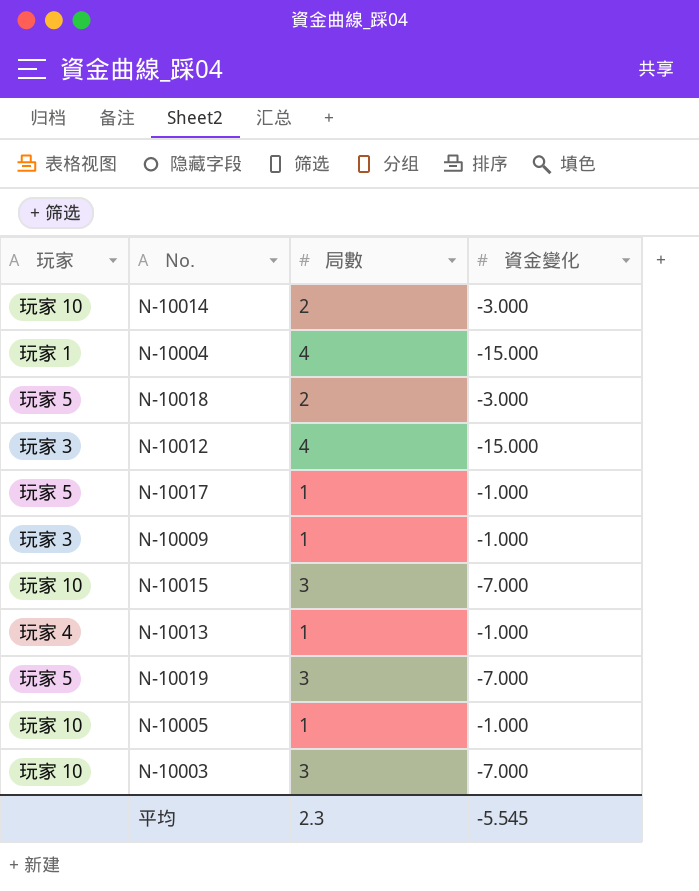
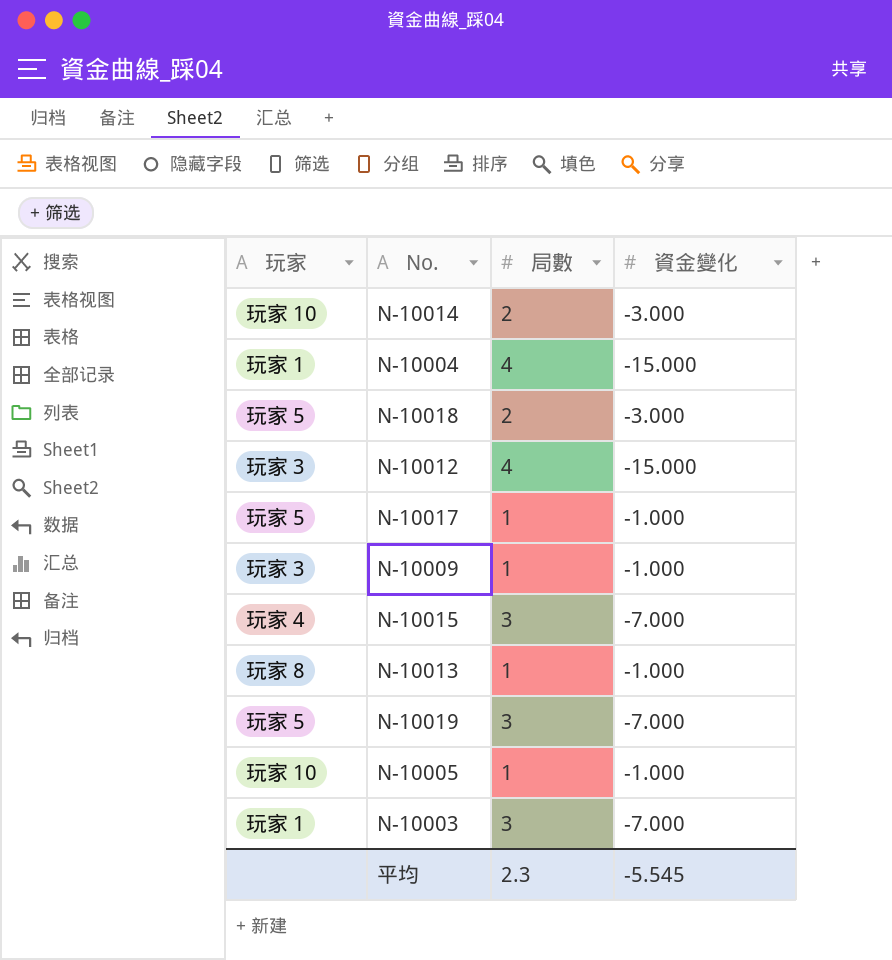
N-10015 | 玩家: 玩家 10 -> 玩家 4
N-10013 | 玩家: 玩家 4 -> 玩家 8
N-10003 | 玩家: 玩家 10 -> 玩家 1

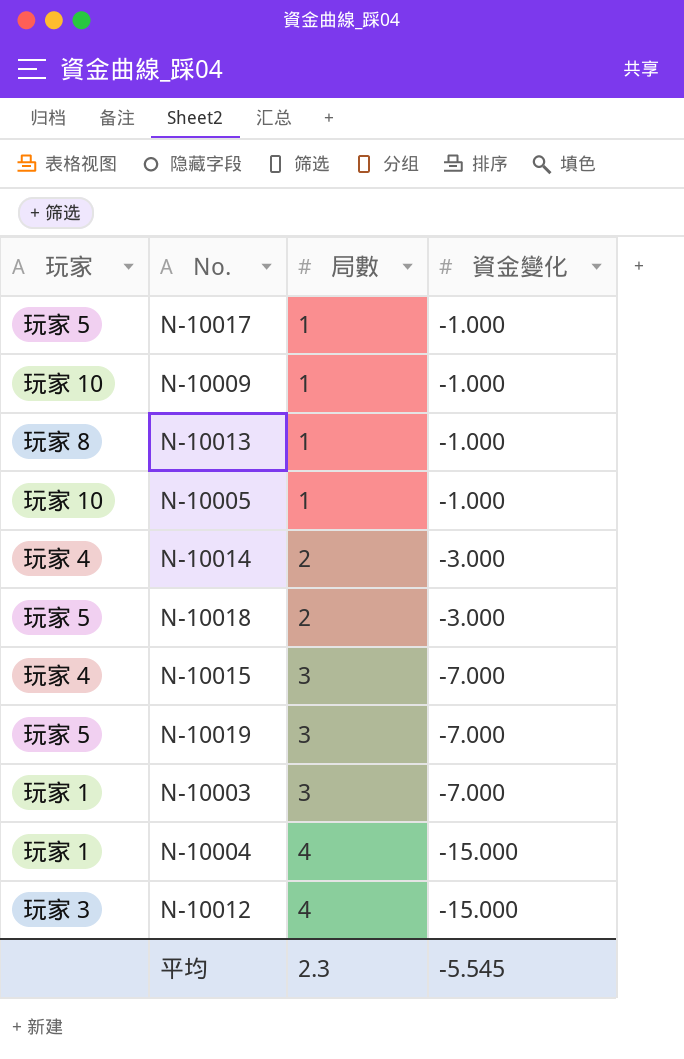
row order: none -> 局數 ascending
N-10009 | 玩家: 玩家 3 -> 玩家 10
N-10014 | 玩家: 玩家 10 -> 玩家 4

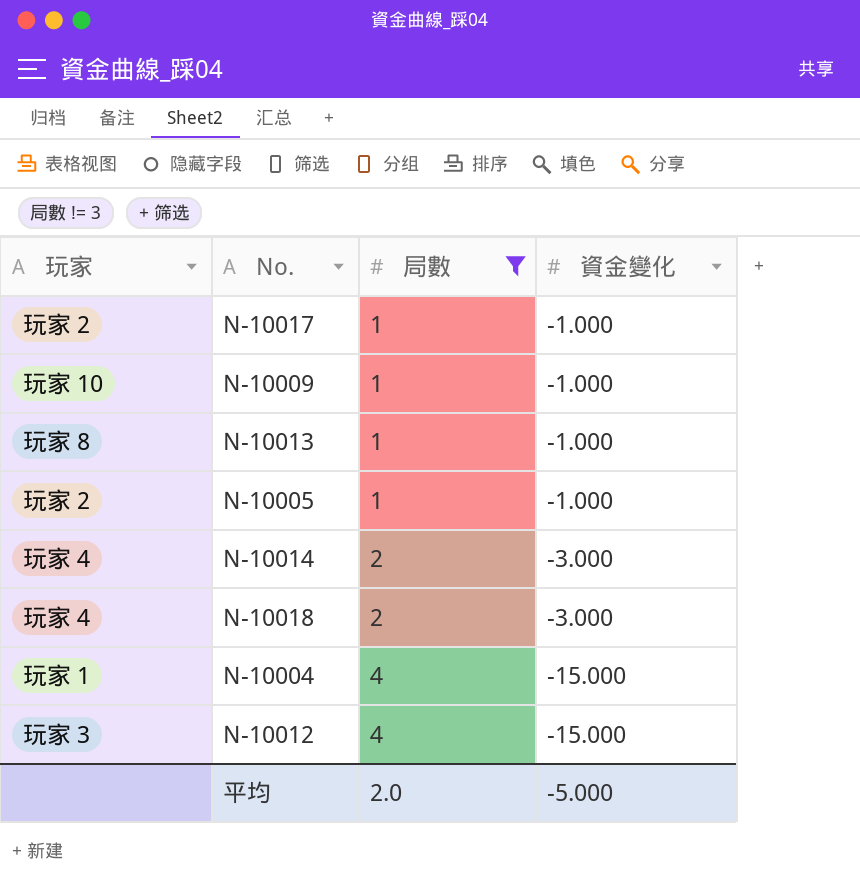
filter: none -> 局數 != 3
N-10017 | 玩家: 玩家 5 -> 玩家 2
N-10005 | 玩家: 玩家 10 -> 玩家 2
N-10018 | 玩家: 玩家 5 -> 玩家 4
平均 | 局數: 2.3 -> 2.0
平均 | 資金變化: -5.545 -> -5.000

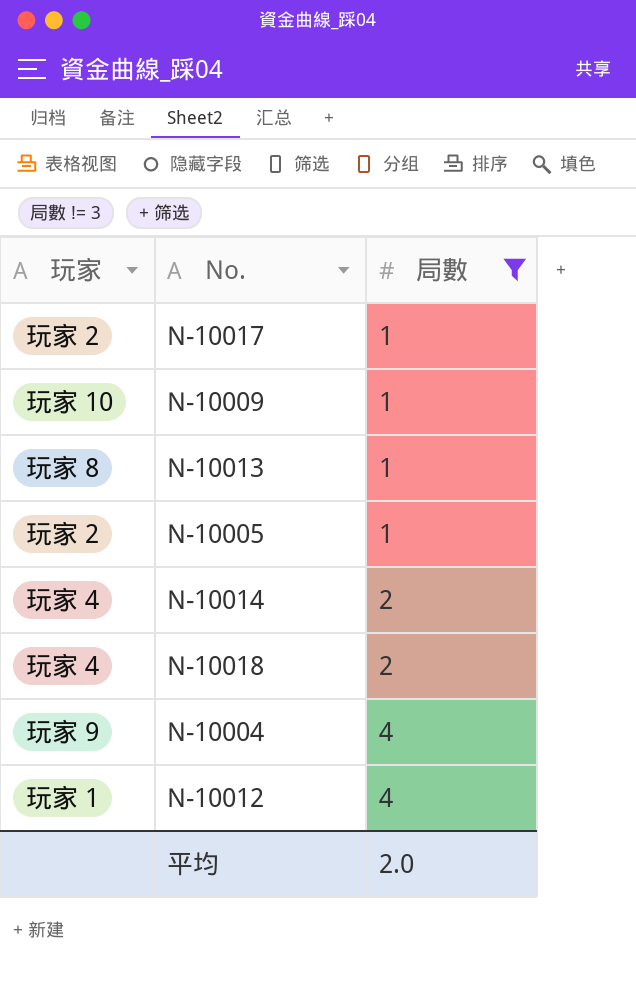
column 資金變化 | position: 4 -> none
N-10004 | 玩家: 玩家 1 -> 玩家 9
N-10012 | 玩家: 玩家 3 -> 玩家 1

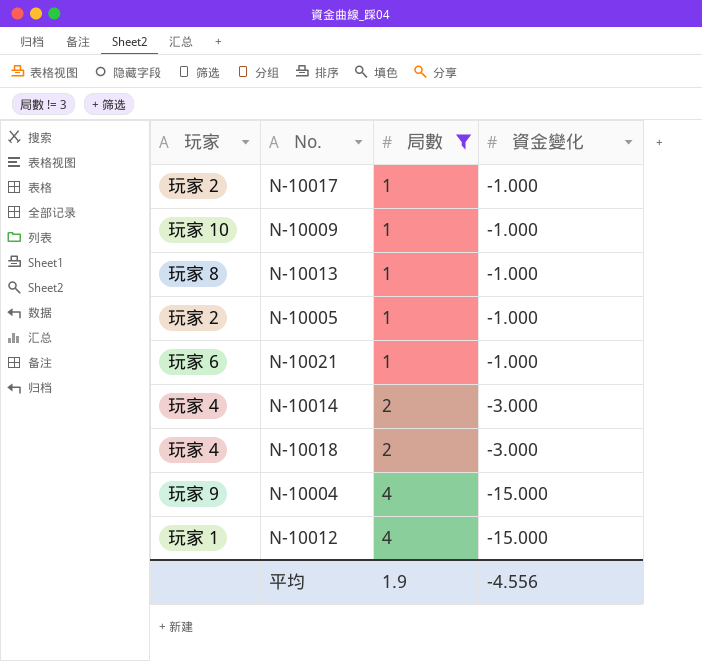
column 資金變化 | position: none -> 4
row N-10021: none -> 玩家 6 | 1 | -1.000
平均 | 局數: 2.0 -> 1.9

